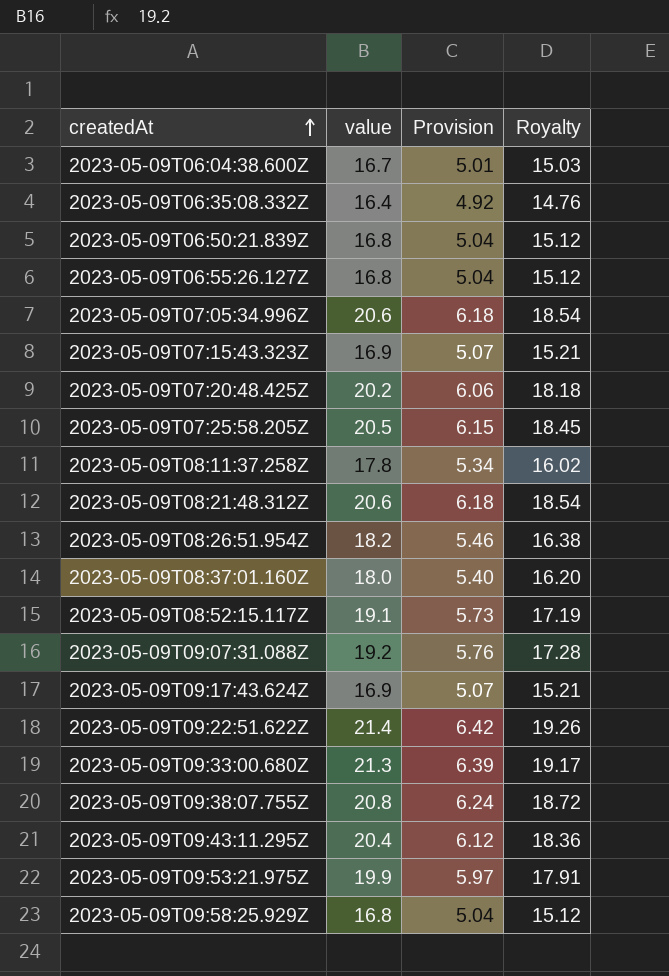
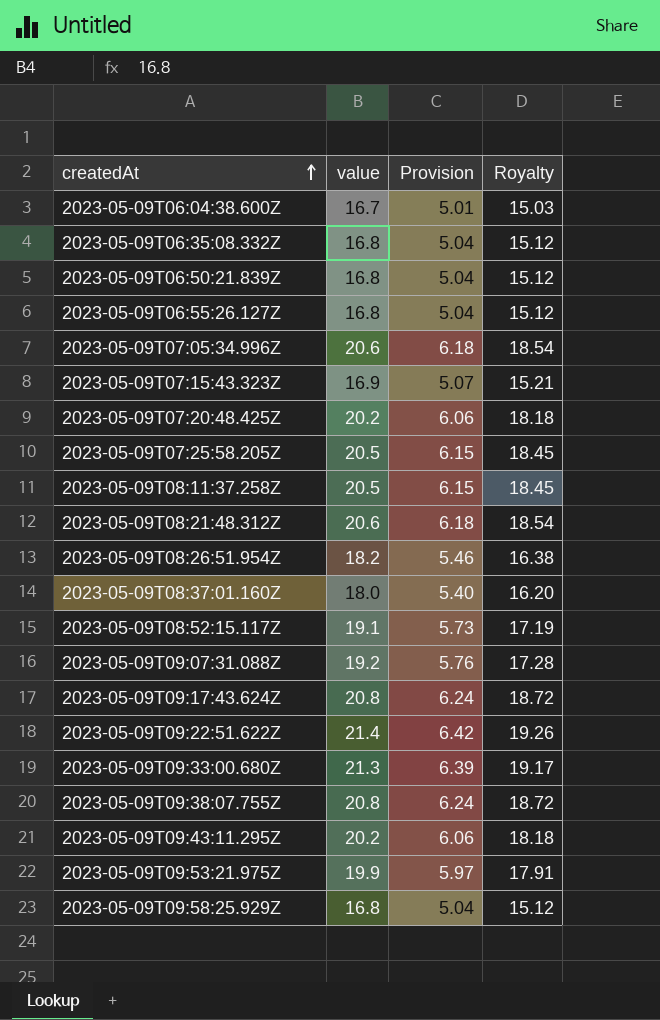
2023-05-09T06:35:08.332Z | value: 16.4 -> 16.8
2023-05-09T06:35:08.332Z | Provision: 4.92 -> 5.04
2023-05-09T06:35:08.332Z | Royalty: 14.76 -> 15.12
2023-05-09T08:11:37.258Z | value: 17.8 -> 20.5
2023-05-09T08:11:37.258Z | Provision: 5.34 -> 6.15
2023-05-09T08:11:37.258Z | Royalty: 16.02 -> 18.45
2023-05-09T09:17:43.624Z | value: 16.9 -> 20.8
2023-05-09T09:17:43.624Z | Provision: 5.07 -> 6.24
2023-05-09T09:17:43.624Z | Royalty: 15.21 -> 18.72
2023-05-09T09:43:11.295Z | value: 20.4 -> 20.2
2023-05-09T09:43:11.295Z | Provision: 6.12 -> 6.06
2023-05-09T09:43:11.295Z | Royalty: 18.36 -> 18.18

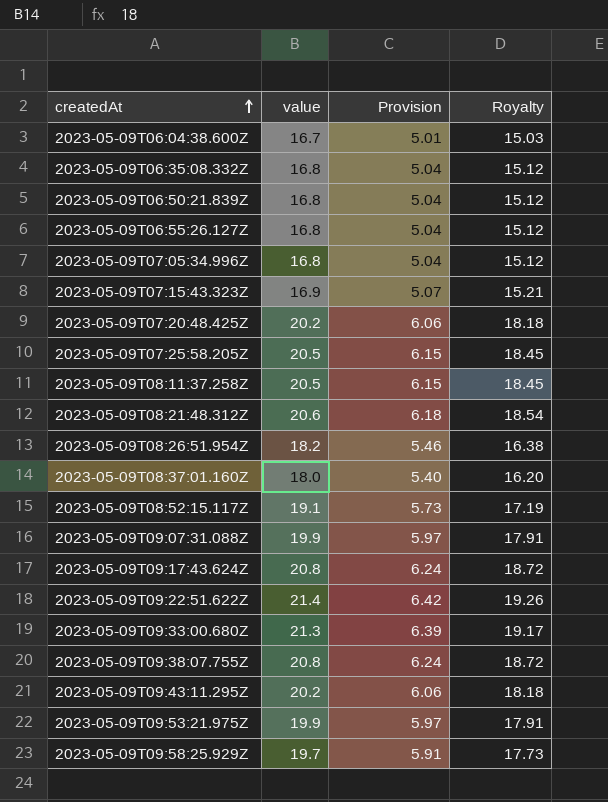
2023-05-09T07:05:34.996Z | value: 20.6 -> 16.8
2023-05-09T07:05:34.996Z | Provision: 6.18 -> 5.04
2023-05-09T07:05:34.996Z | Royalty: 18.54 -> 15.12
2023-05-09T09:07:31.088Z | value: 19.2 -> 19.9
2023-05-09T09:07:31.088Z | Provision: 5.76 -> 5.97
2023-05-09T09:07:31.088Z | Royalty: 17.28 -> 17.91
2023-05-09T09:58:25.929Z | value: 16.8 -> 19.7
2023-05-09T09:58:25.929Z | Provision: 5.04 -> 5.91
2023-05-09T09:58:25.929Z | Royalty: 15.12 -> 17.73

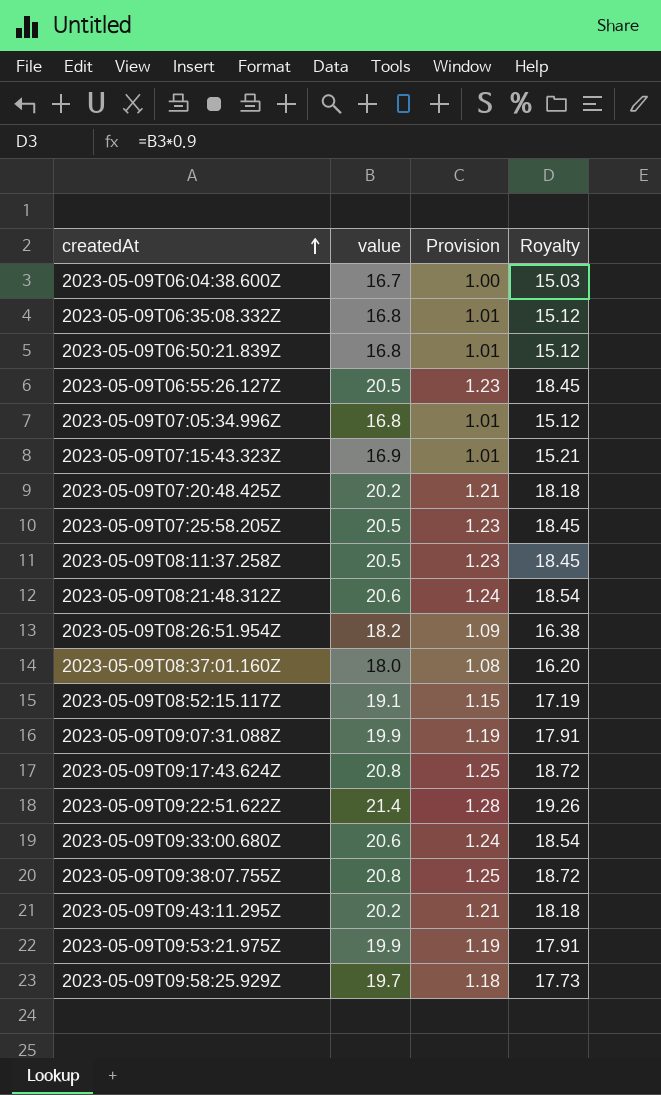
column Provision | formula: [value] * 0.3 -> [value] * 0.06
2023-05-09T06:55:26.127Z | value: 16.8 -> 20.5
2023-05-09T06:55:26.127Z | Royalty: 15.12 -> 18.45
2023-05-09T09:33:00.680Z | value: 21.3 -> 20.6
2023-05-09T09:33:00.680Z | Royalty: 19.17 -> 18.54

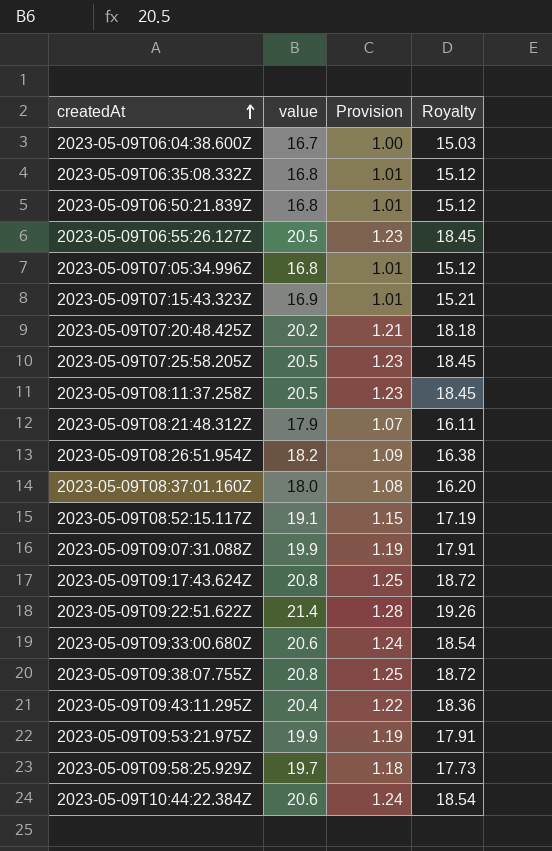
2023-05-09T08:21:48.312Z | value: 20.6 -> 17.9
2023-05-09T08:21:48.312Z | Provision: 1.24 -> 1.07
2023-05-09T08:21:48.312Z | Royalty: 18.54 -> 16.11
2023-05-09T09:43:11.295Z | value: 20.2 -> 20.4
2023-05-09T09:43:11.295Z | Provision: 1.21 -> 1.22
2023-05-09T09:43:11.295Z | Royalty: 18.18 -> 18.36
row 2023-05-09T10:44:22.384Z: none -> 20.6 | 1.24 | 18.54

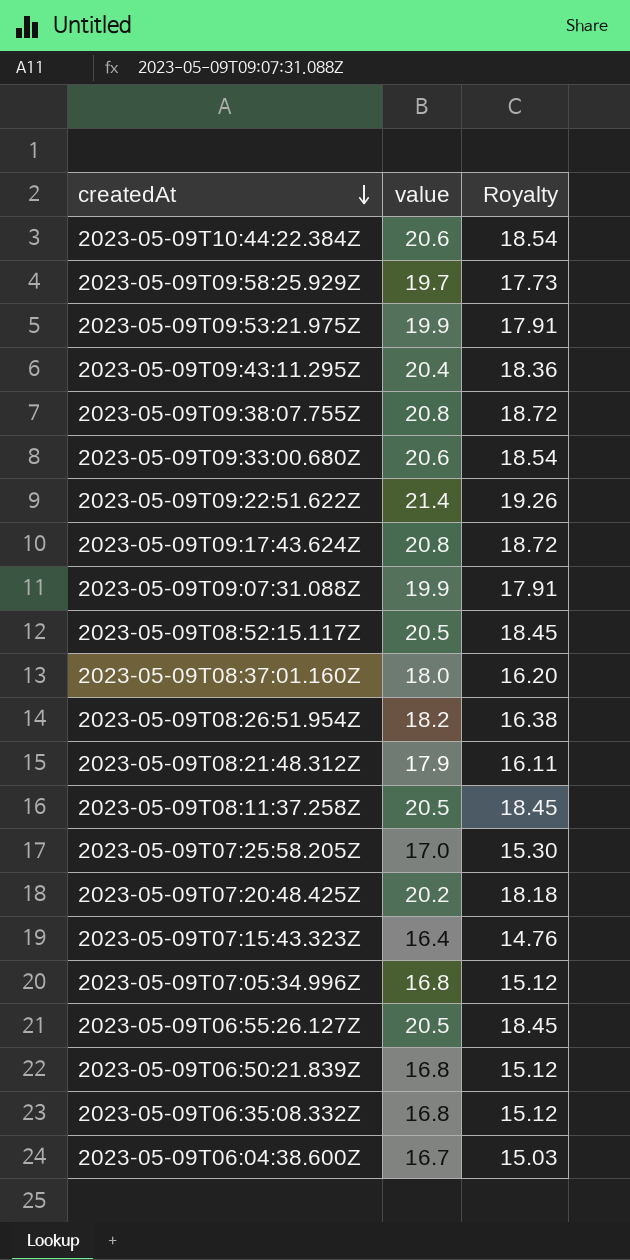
row order: createdAt ascending -> createdAt descending
column Provision | formula: [value] * 0.06 -> none
2023-05-09T08:52:15.117Z | value: 19.1 -> 20.5
2023-05-09T08:52:15.117Z | Royalty: 17.19 -> 18.45
2023-05-09T07:25:58.205Z | value: 20.5 -> 17.0
2023-05-09T07:25:58.205Z | Royalty: 18.45 -> 15.30
2023-05-09T07:15:43.323Z | value: 16.9 -> 16.4
2023-05-09T07:15:43.323Z | Royalty: 15.21 -> 14.76

